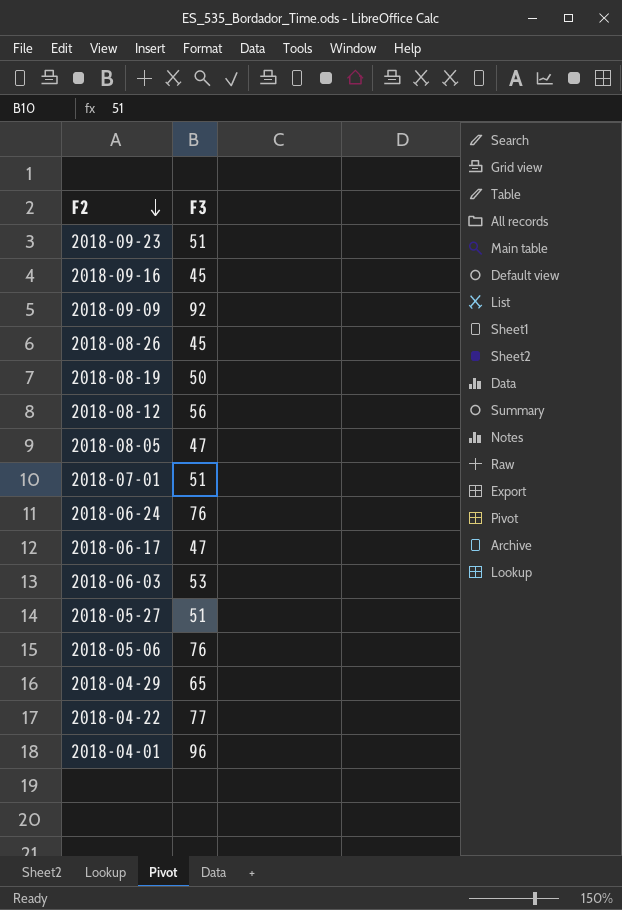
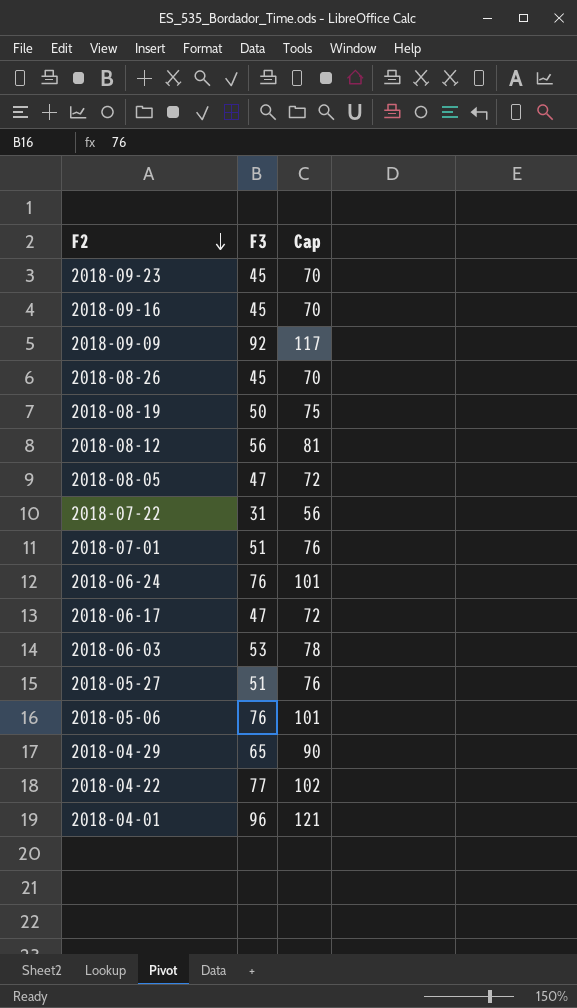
column Cap | formula: none -> [F3] + 25
2018-09-23 | F3: 51 -> 45
row 2018-07-22: none -> 31 | 56

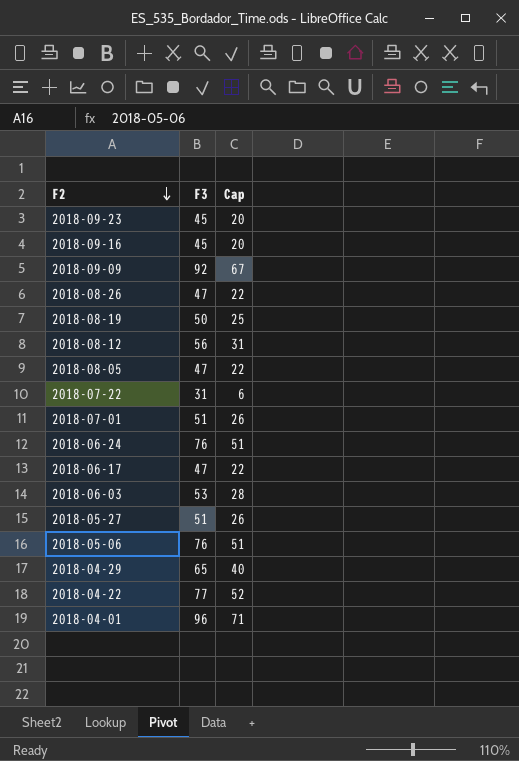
column Cap | formula: [F3] + 25 -> [F3] - 25
2018-08-26 | F3: 45 -> 47

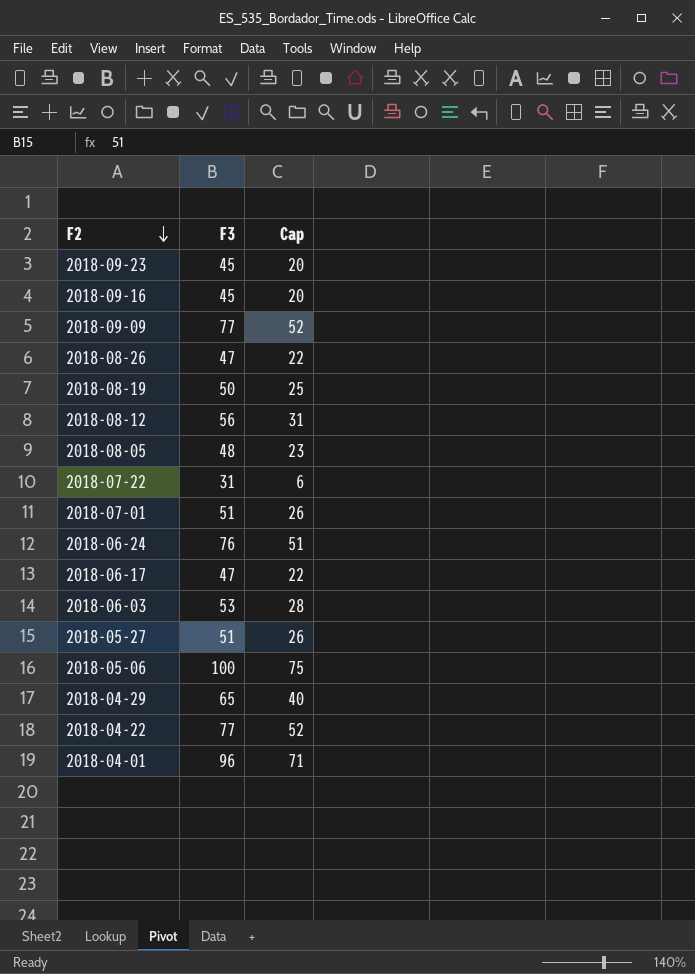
2018-09-09 | F3: 92 -> 77
2018-09-09 | Cap: 67 -> 52
2018-08-05 | F3: 47 -> 48
2018-08-05 | Cap: 22 -> 23
2018-05-06 | F3: 76 -> 100
2018-05-06 | Cap: 51 -> 75

